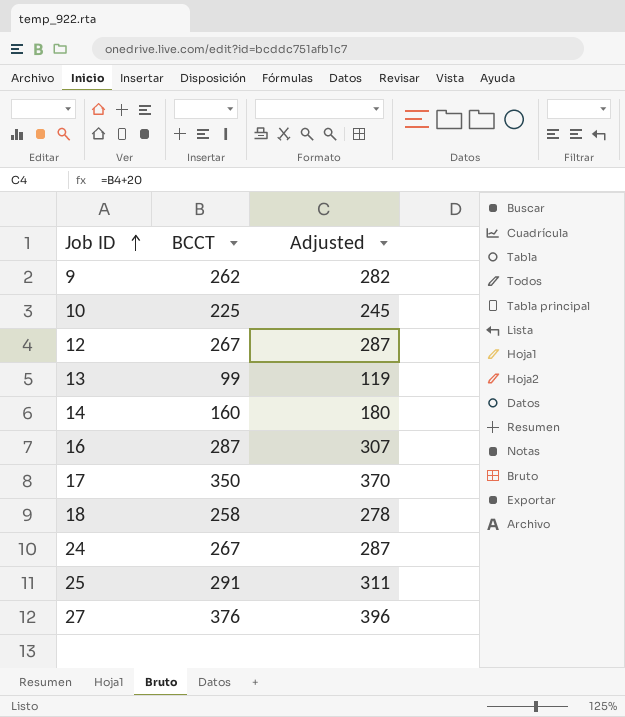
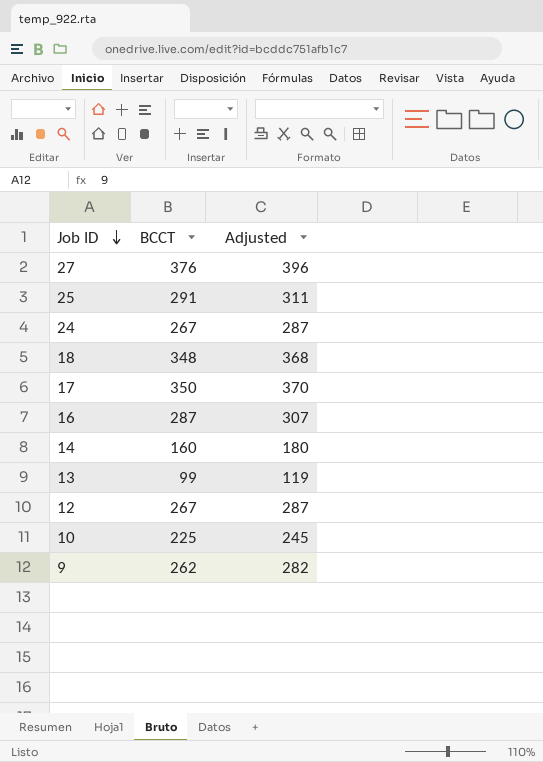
row order: Job ID ascending -> Job ID descending
18 | BCCT: 258 -> 348
18 | Adjusted: 278 -> 368

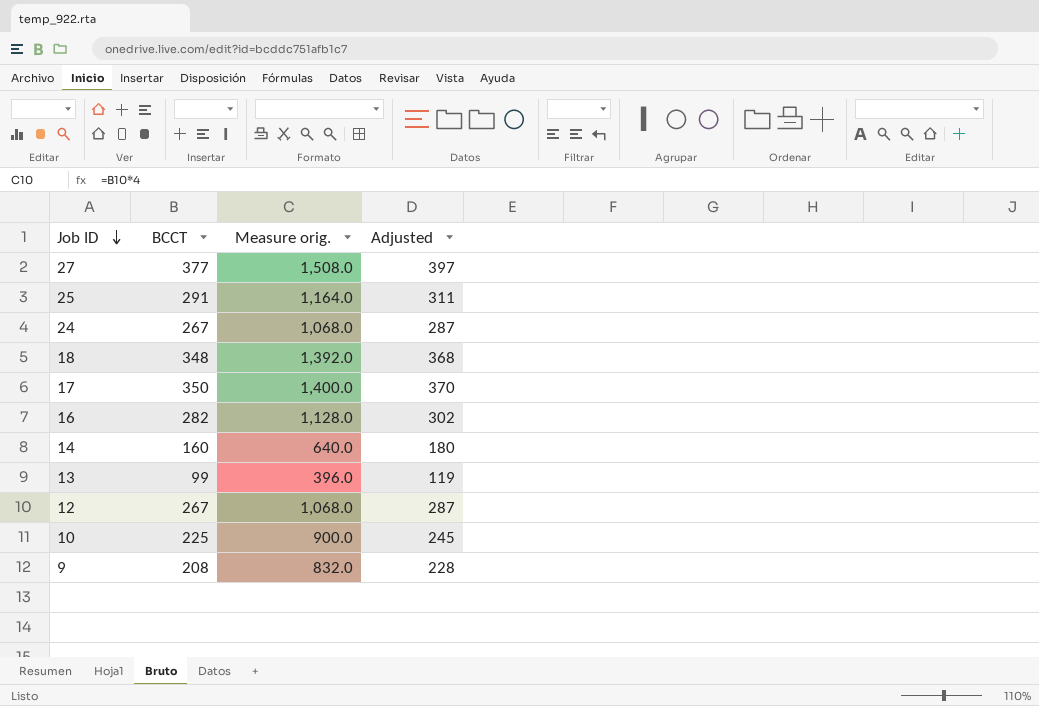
column Measure orig. | formula: none -> [BCCT] * 4
27 | BCCT: 376 -> 377
27 | Adjusted: 396 -> 397
16 | BCCT: 287 -> 282
16 | Adjusted: 307 -> 302
9 | BCCT: 262 -> 208
9 | Adjusted: 282 -> 228

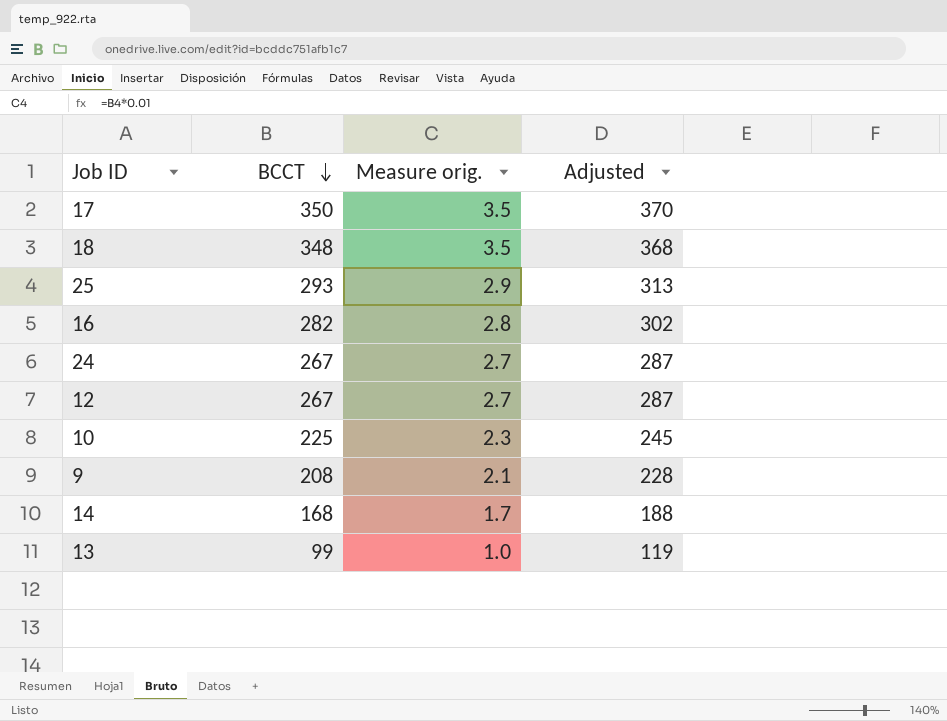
row order: Job ID descending -> BCCT descending
column Measure orig. | formula: [BCCT] * 4 -> [BCCT] * 0.01
row 27: 377 | 1,508.0 | 397 -> none
25 | BCCT: 291 -> 293
25 | Adjusted: 311 -> 313
14 | BCCT: 160 -> 168
14 | Adjusted: 180 -> 188

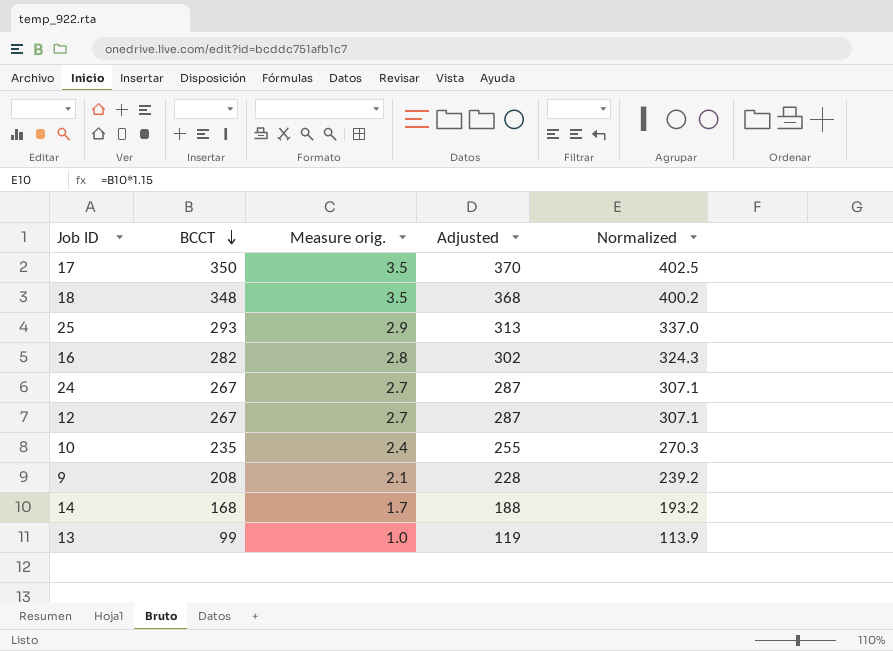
column Normalized | formula: none -> [BCCT] * 1.15
10 | BCCT: 225 -> 235
10 | Measure orig.: 2.3 -> 2.4
10 | Adjusted: 245 -> 255

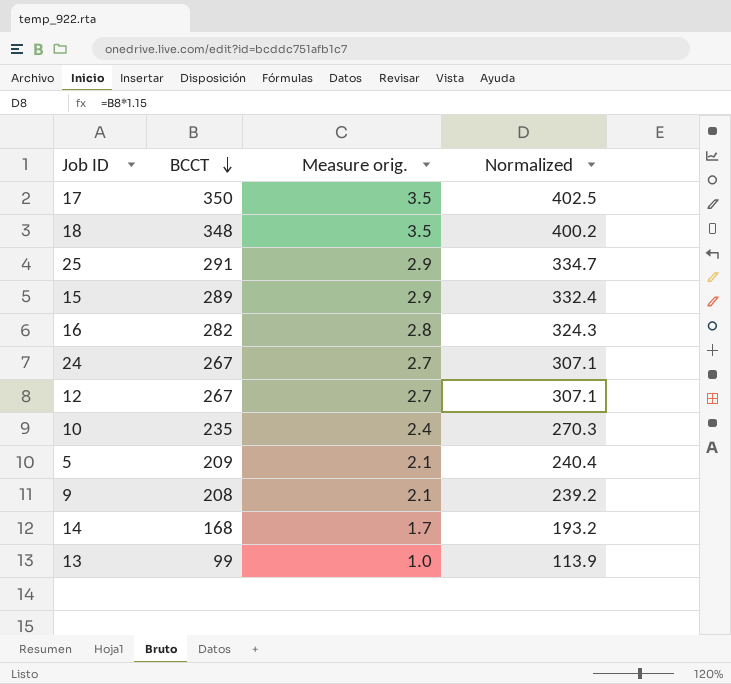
column Adjusted | formula: [BCCT] + 20 -> none
25 | BCCT: 293 -> 291
25 | Normalized: 337.0 -> 334.7
row 15: none -> 289 | 2.9 | 332.4
row 5: none -> 209 | 2.1 | 240.4

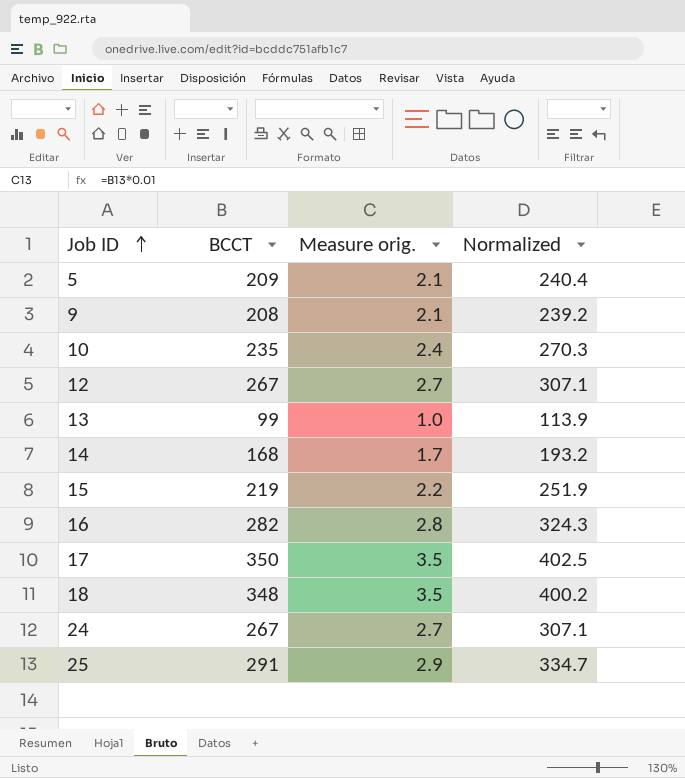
row order: BCCT descending -> Job ID ascending
15 | BCCT: 289 -> 219
15 | Measure orig.: 2.9 -> 2.2
15 | Normalized: 332.4 -> 251.9

